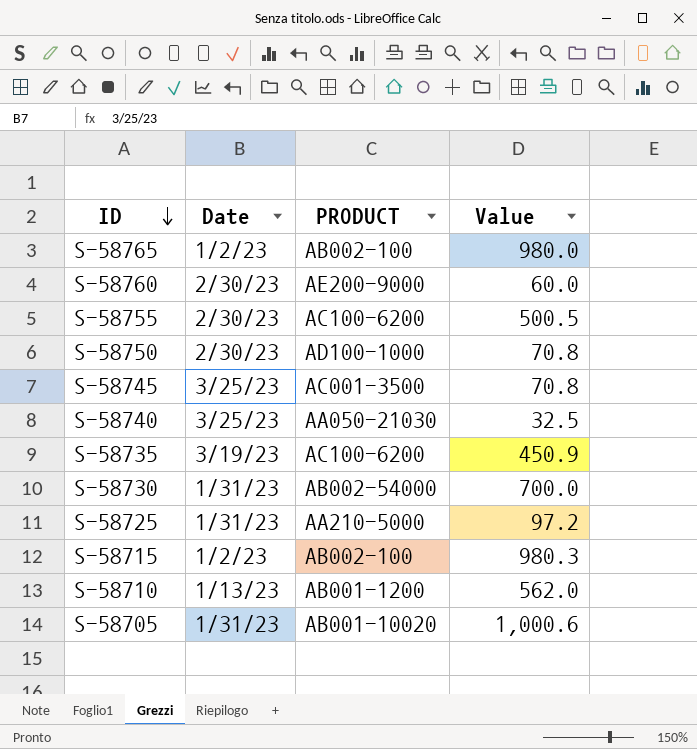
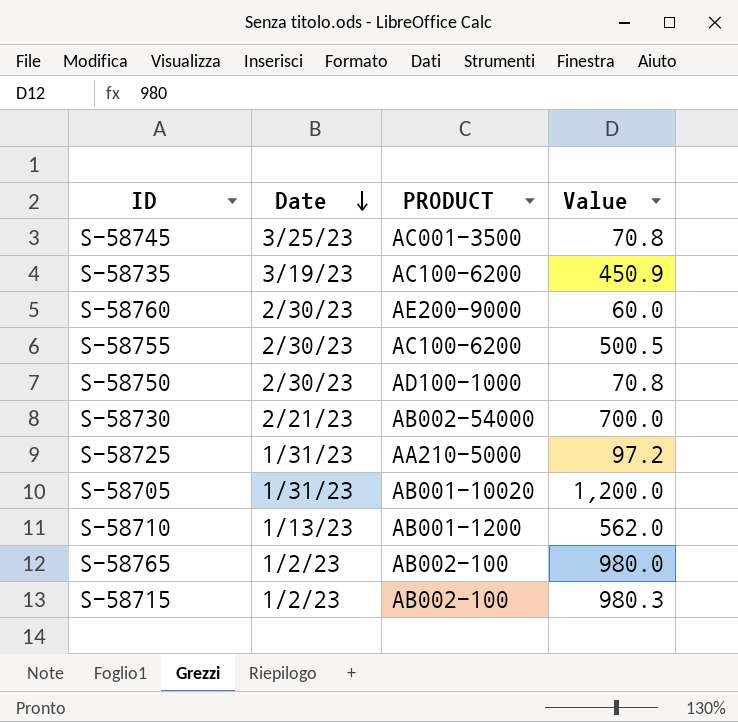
row order: ID descending -> Date descending
row S-58740: 3/25/23 | AA050-21030 | 32.5 -> none
S-58730 | Date: 1/31/23 -> 2/21/23
S-58705 | Value: 1,000.6 -> 1,200.0

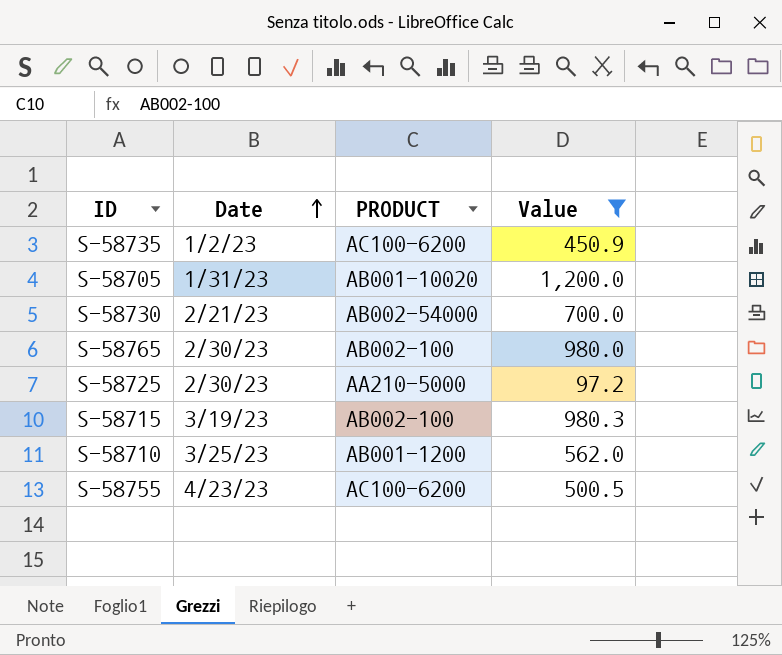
filter: none -> Value >= 97.2
row order: Date descending -> Date ascending
S-58735 | Date: 3/19/23 -> 1/2/23
S-58765 | Date: 1/2/23 -> 2/30/23
S-58725 | Date: 1/31/23 -> 2/30/23
S-58715 | Date: 1/2/23 -> 3/19/23
S-58710 | Date: 1/13/23 -> 3/25/23
S-58755 | Date: 2/30/23 -> 4/23/23

